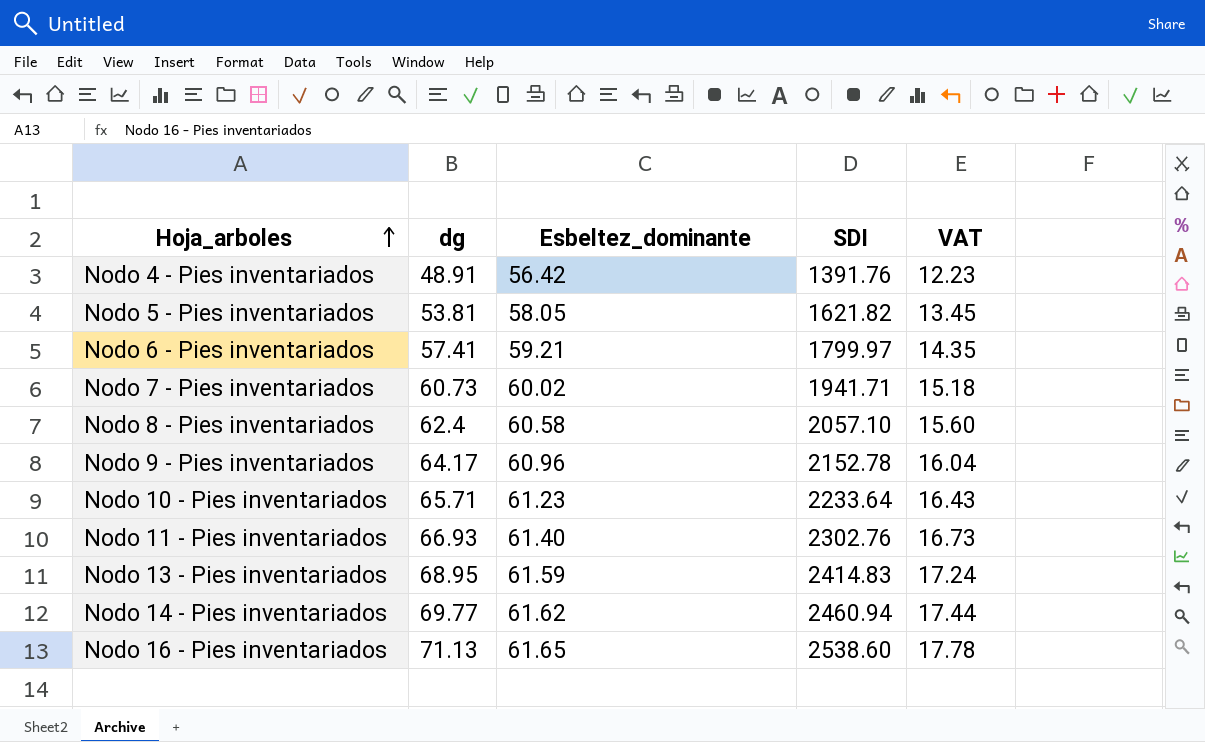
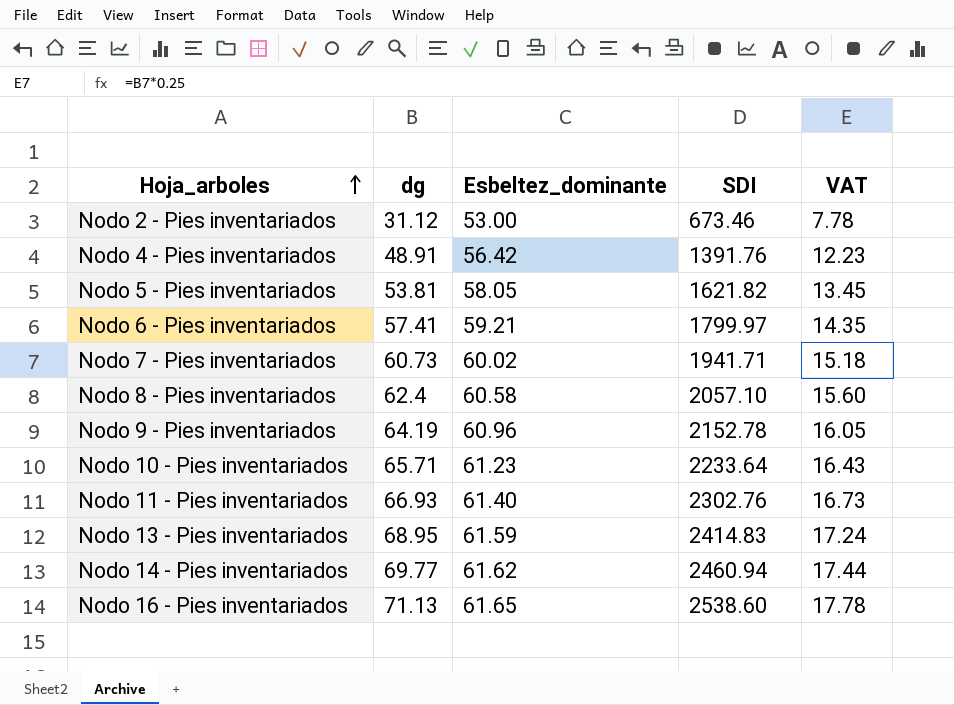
row Nodo 2 - Pies inventariados: none -> 31.12 | 53.00 | 673.46 | 7.78
Nodo 9 - Pies inventariados | dg: 64.17 -> 64.19
Nodo 9 - Pies inventariados | VAT: 16.04 -> 16.05

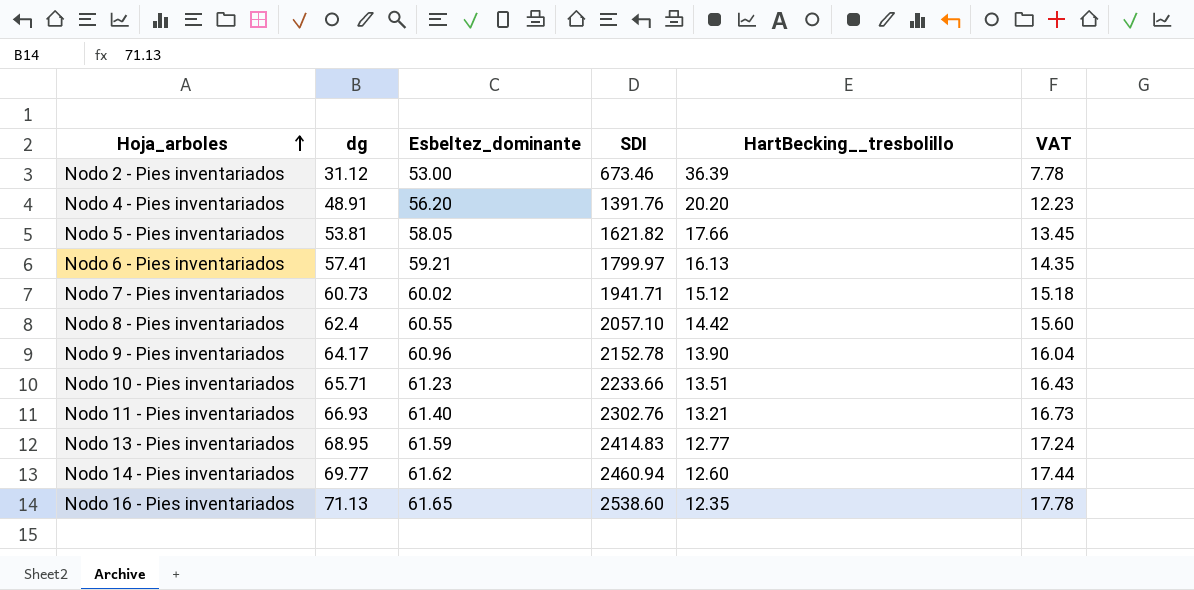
column HartBecking__tresbolillo | position: none -> 5
Nodo 4 - Pies inventariados | Esbeltez_dominante: 56.42 -> 56.20
Nodo 8 - Pies inventariados | Esbeltez_dominante: 60.58 -> 60.55
Nodo 9 - Pies inventariados | dg: 64.19 -> 64.17
Nodo 9 - Pies inventariados | VAT: 16.05 -> 16.04
Nodo 10 - Pies inventariados | SDI: 2233.64 -> 2233.66

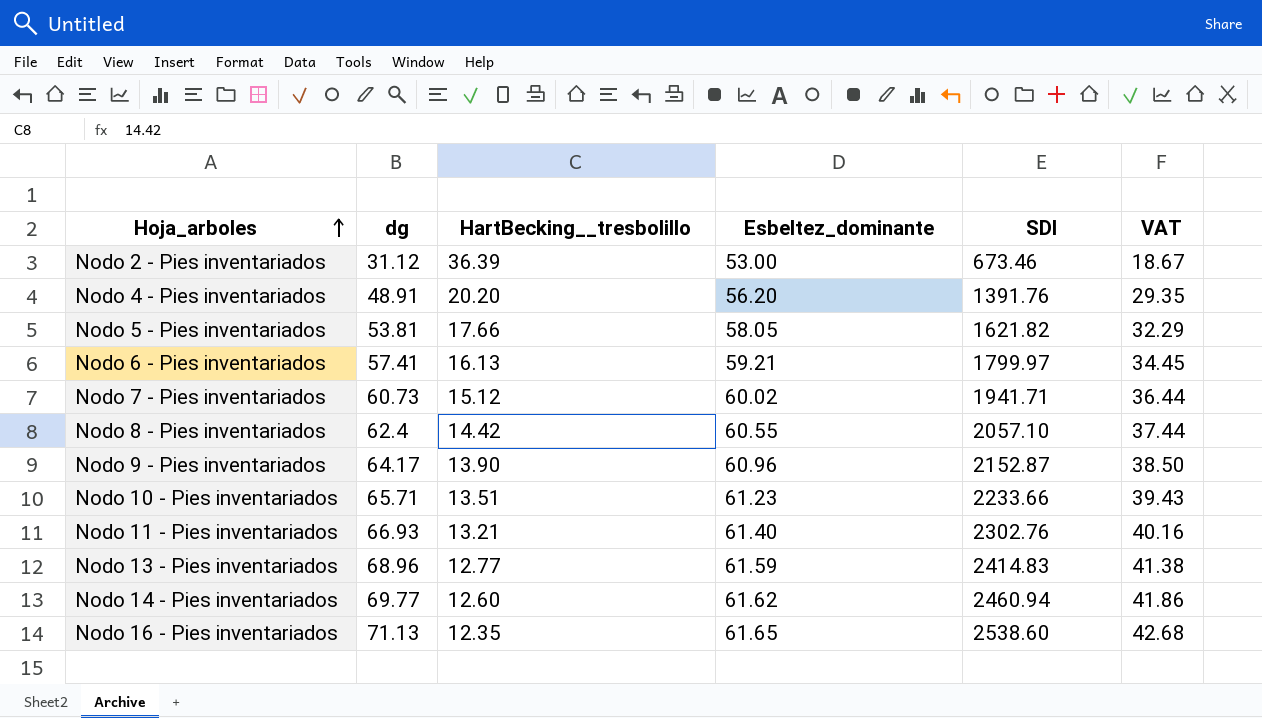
column HartBecking__tresbolillo | position: 5 -> 3
column VAT | formula: [dg] * 0.25 -> [dg] * 0.6
Nodo 9 - Pies inventariados | SDI: 2152.78 -> 2152.87
Nodo 13 - Pies inventariados | dg: 68.95 -> 68.96

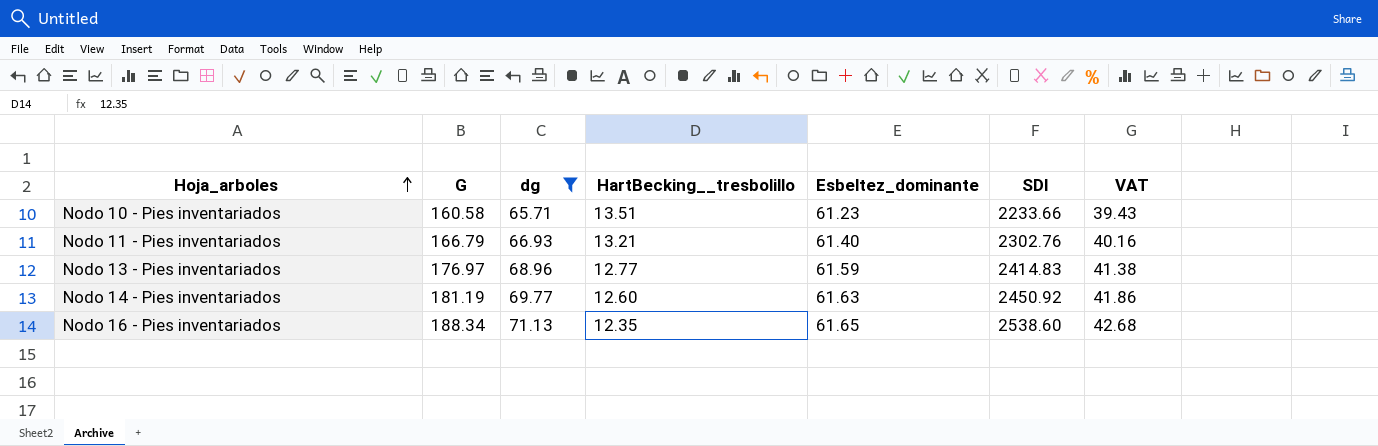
filter: none -> dg >= 65.71
column G | position: none -> 2
Nodo 14 - Pies inventariados | Esbeltez_dominante: 61.62 -> 61.63
Nodo 14 - Pies inventariados | SDI: 2460.94 -> 2450.92

